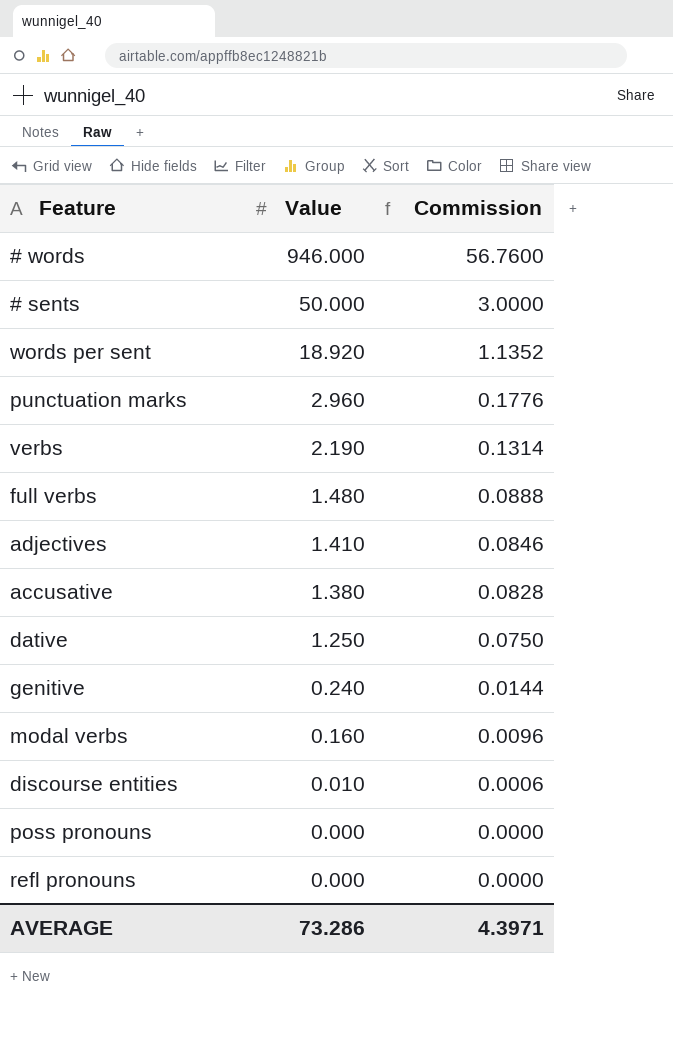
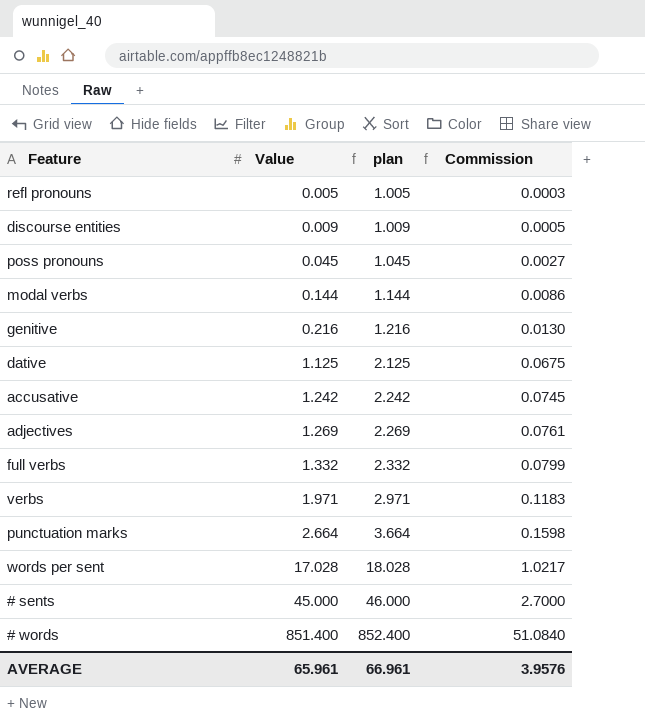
row order: Value descending -> Value ascending
column plan | formula: none -> [Value] + 1
refl pronouns | Value: 0.000 -> 0.005
refl pronouns | Commission: 0.0000 -> 0.0003
discourse entities | Value: 0.010 -> 0.009
discourse entities | Commission: 0.0006 -> 0.0005
poss pronouns | Value: 0.000 -> 0.045
poss pronouns | Commission: 0.0000 -> 0.0027
modal verbs | Value: 0.160 -> 0.144
modal verbs | Commission: 0.0096 -> 0.0086
genitive | Value: 0.240 -> 0.216
genitive | Commission: 0.0144 -> 0.0130
dative | Value: 1.250 -> 1.125
dative | Commission: 0.0750 -> 0.0675
accusative | Value: 1.380 -> 1.242
accusative | Commission: 0.0828 -> 0.0745
adjectives | Value: 1.410 -> 1.269
adjectives | Commission: 0.0846 -> 0.0761
full verbs | Value: 1.480 -> 1.332
full verbs | Commission: 0.0888 -> 0.0799
verbs | Value: 2.190 -> 1.971
verbs | Commission: 0.1314 -> 0.1183
punctuation marks | Value: 2.960 -> 2.664
punctuation marks | Commission: 0.1776 -> 0.1598
words per sent | Value: 18.920 -> 17.028
words per sent | Commission: 1.1352 -> 1.0217
# sents | Value: 50.000 -> 45.000
# sents | Commission: 3.0000 -> 2.7000
# words | Value: 946.000 -> 851.400
# words | Commission: 56.7600 -> 51.0840
AVERAGE | Value: 73.286 -> 65.961
AVERAGE | Commission: 4.3971 -> 3.9576

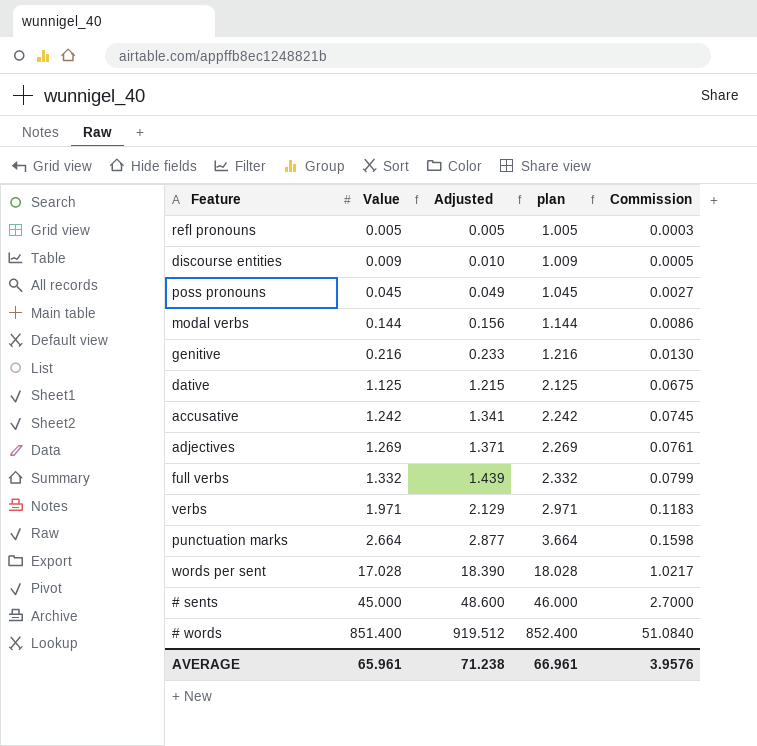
column Adjusted | formula: none -> [Value] * 1.08

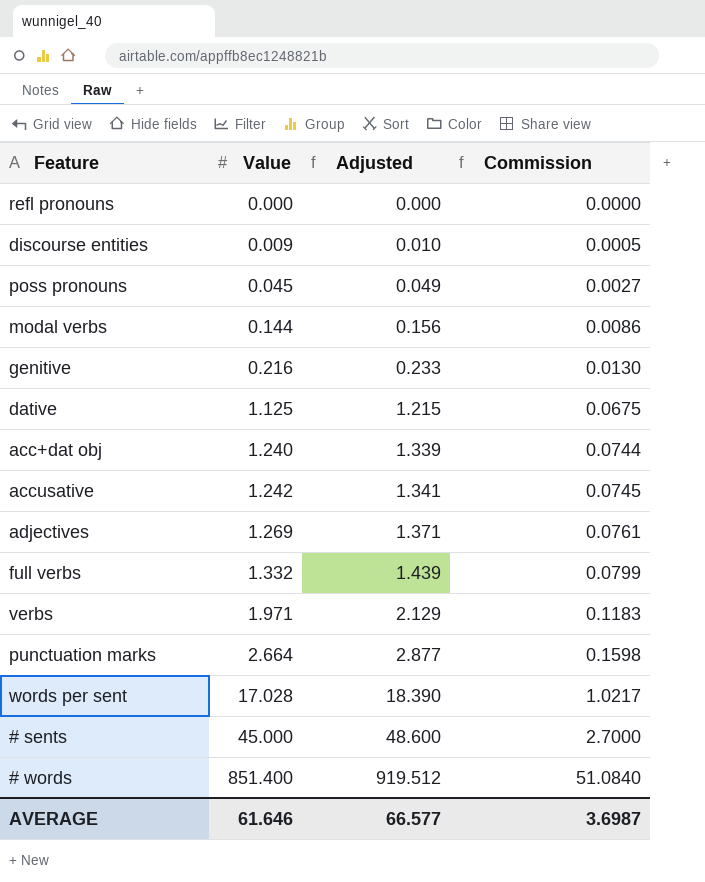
column plan | formula: [Value] + 1 -> none
refl pronouns | Value: 0.005 -> 0.000
refl pronouns | Adjusted: 0.005 -> 0.000
refl pronouns | Commission: 0.0003 -> 0.0000
row acc+dat obj: none -> 1.240 | 1.339 | 0.0744
AVERAGE | Value: 65.961 -> 61.646
AVERAGE | Adjusted: 71.238 -> 66.577
AVERAGE | Commission: 3.9576 -> 3.6987

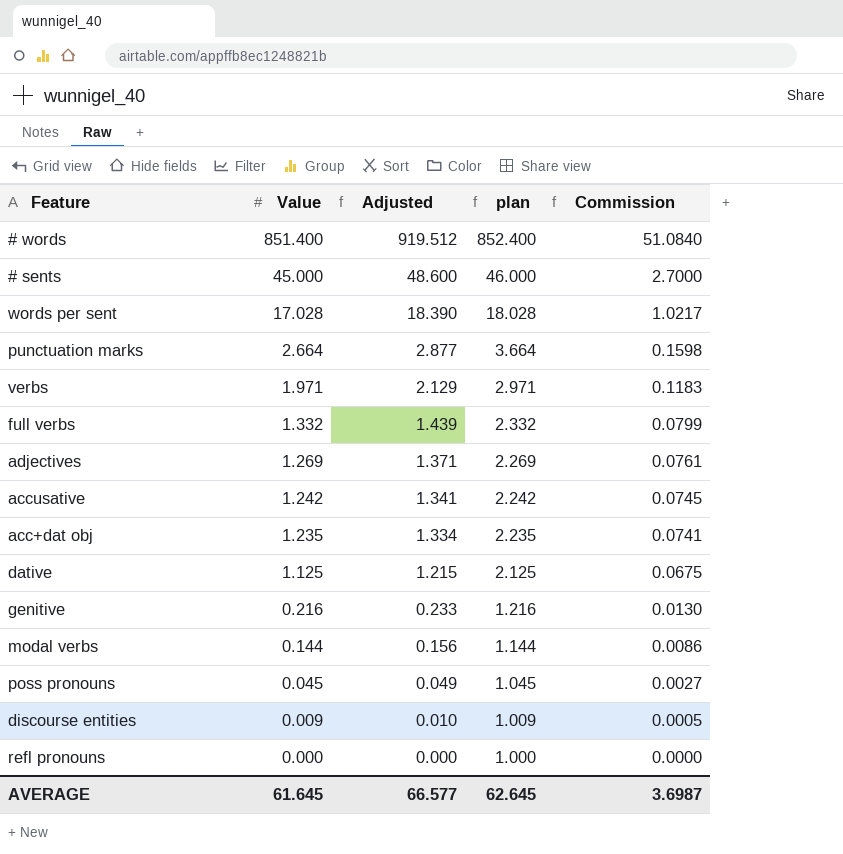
row order: Value ascending -> Value descending
column plan | formula: none -> [Value] + 1
acc+dat obj | Value: 1.240 -> 1.235
acc+dat obj | Adjusted: 1.339 -> 1.334
acc+dat obj | Commission: 0.0744 -> 0.0741
AVERAGE | Value: 61.646 -> 61.645

